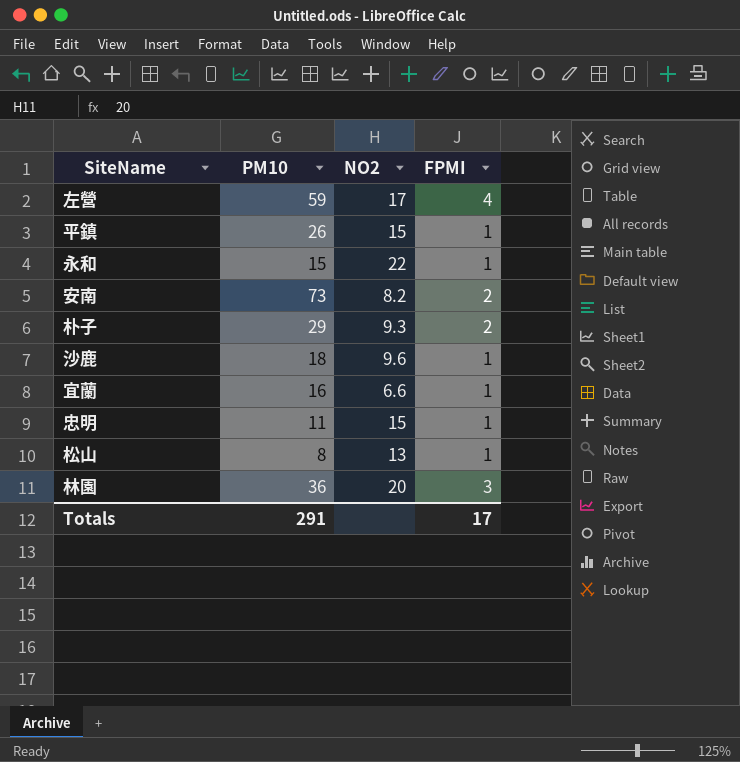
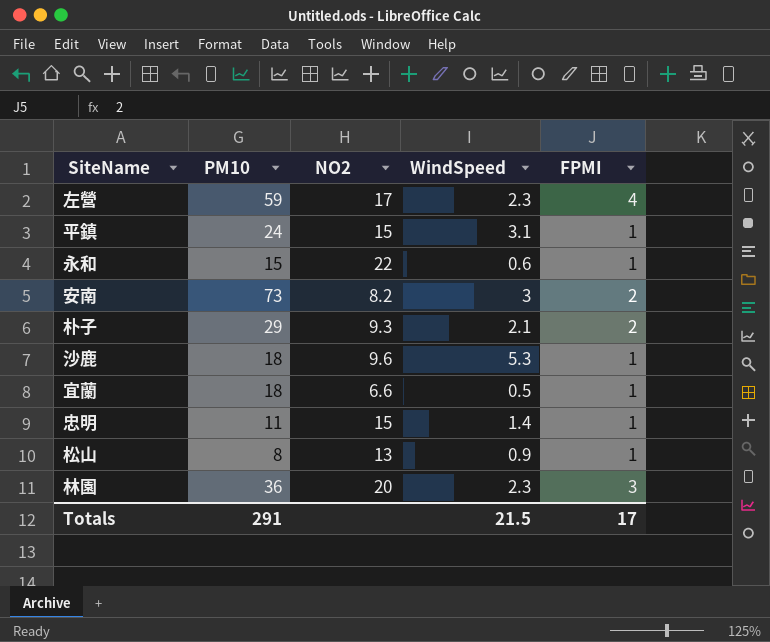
column WindSpeed | position: none -> 4
平鎮 | PM10: 26 -> 24
宜蘭 | PM10: 16 -> 18

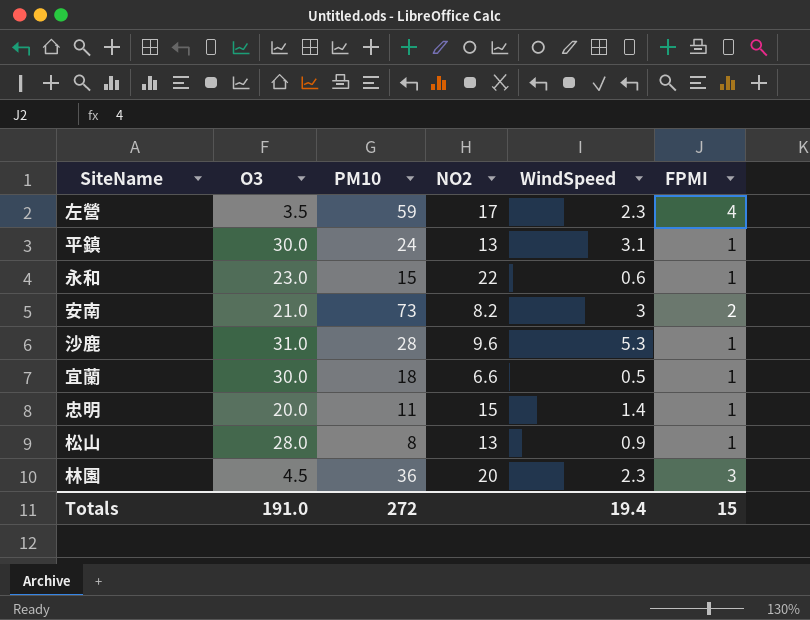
column O3 | position: none -> 2
row 朴子: 29 | 9.3 | 2.1 | 2 -> none
平鎮 | NO2: 15 -> 13
沙鹿 | PM10: 18 -> 28
Totals | PM10: 291 -> 272
Totals | WindSpeed: 21.5 -> 19.4
Totals | FPMI: 17 -> 15

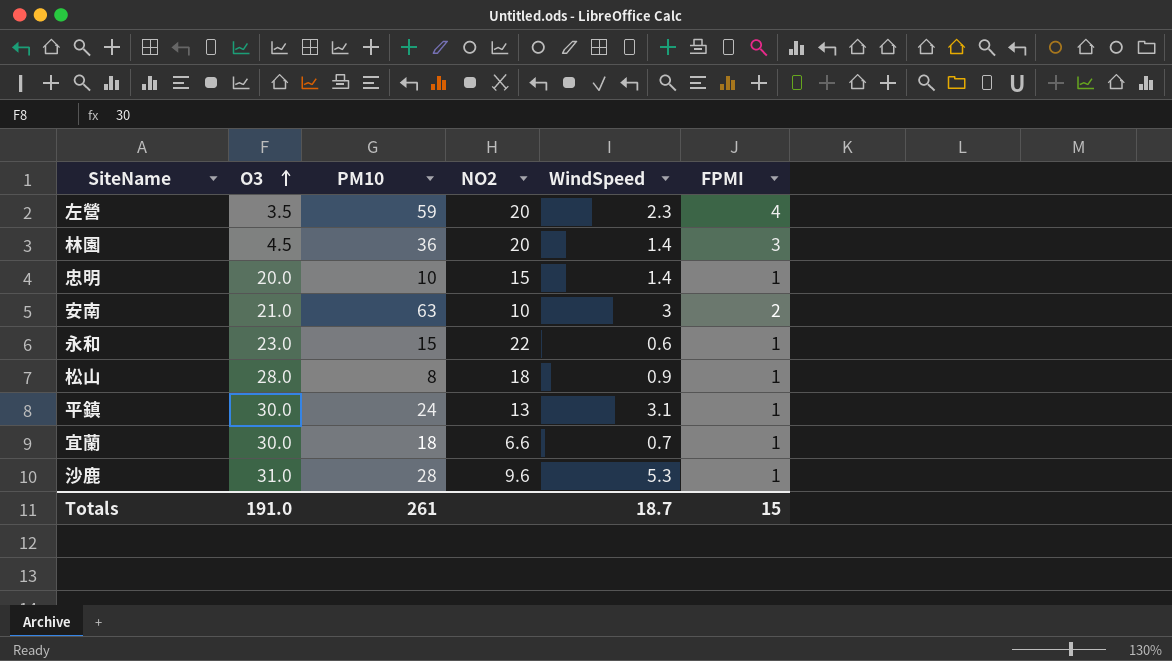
row order: none -> O3 ascending
左營 | NO2: 17 -> 20
林園 | WindSpeed: 2.3 -> 1.4
忠明 | PM10: 11 -> 10
安南 | PM10: 73 -> 63
安南 | NO2: 8.2 -> 10
松山 | NO2: 13 -> 18
宜蘭 | WindSpeed: 0.5 -> 0.7
Totals | PM10: 272 -> 261
Totals | WindSpeed: 19.4 -> 18.7

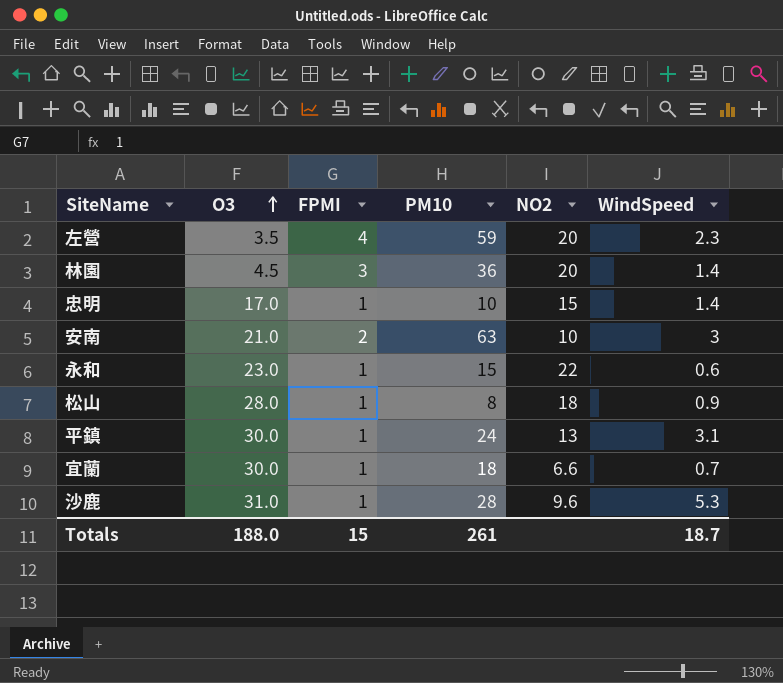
column FPMI | position: 6 -> 3
忠明 | O3: 20.0 -> 17.0
Totals | O3: 191.0 -> 188.0

